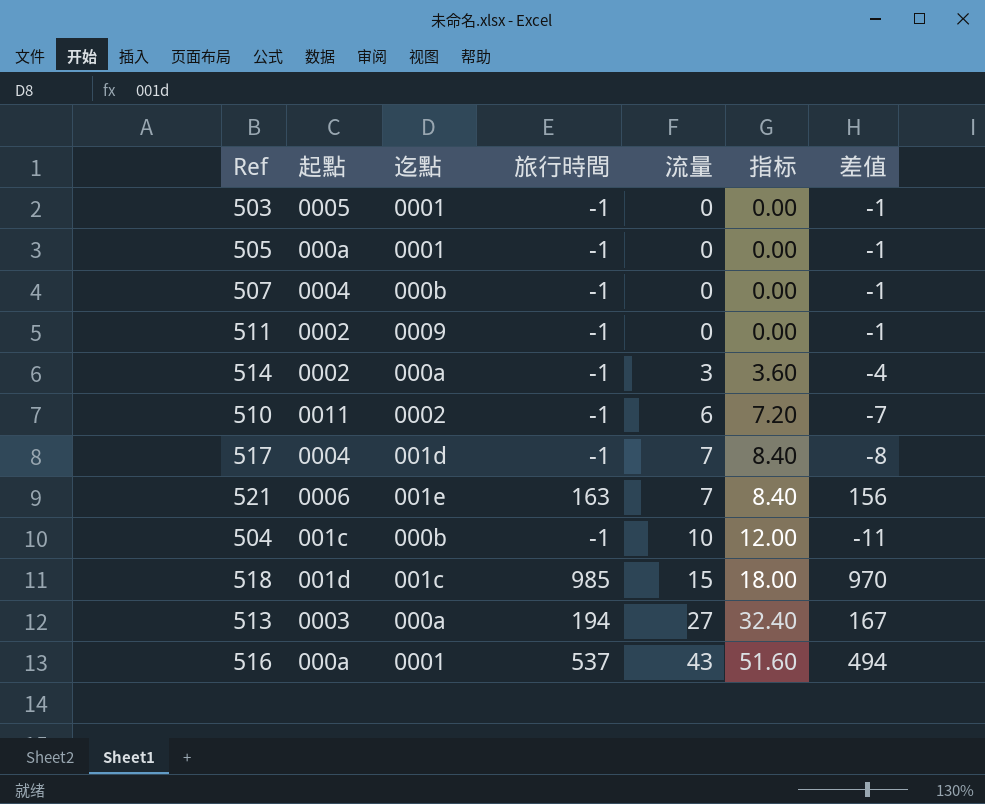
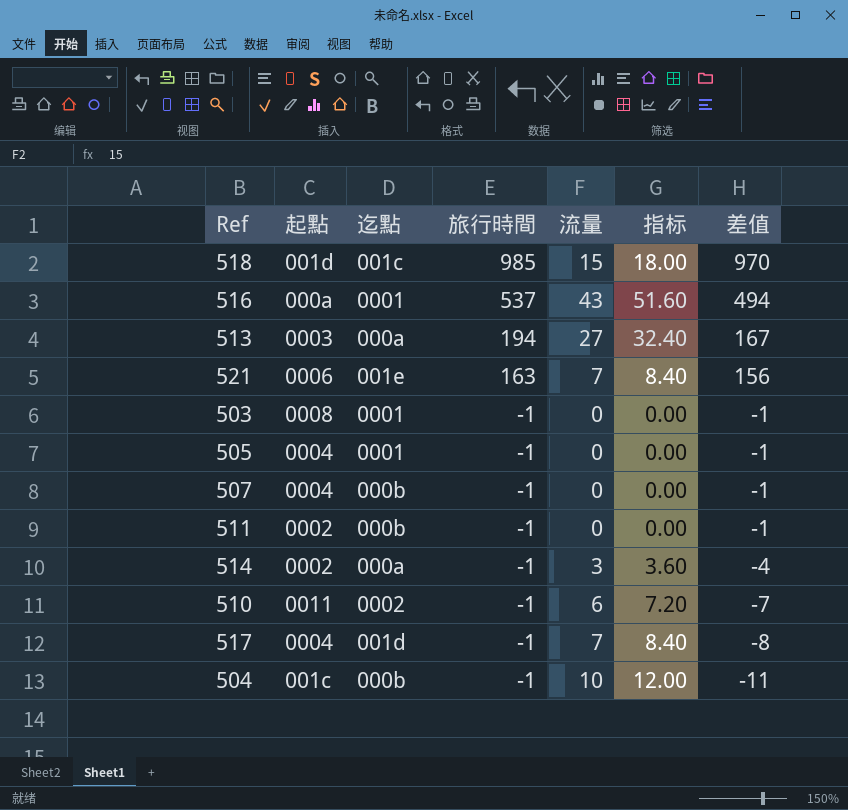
row order: 流量 ascending -> 旅行時間 descending
503 | 起點: 0005 -> 0008
505 | 起點: 000a -> 0004
511 | 迄點: 0009 -> 000b

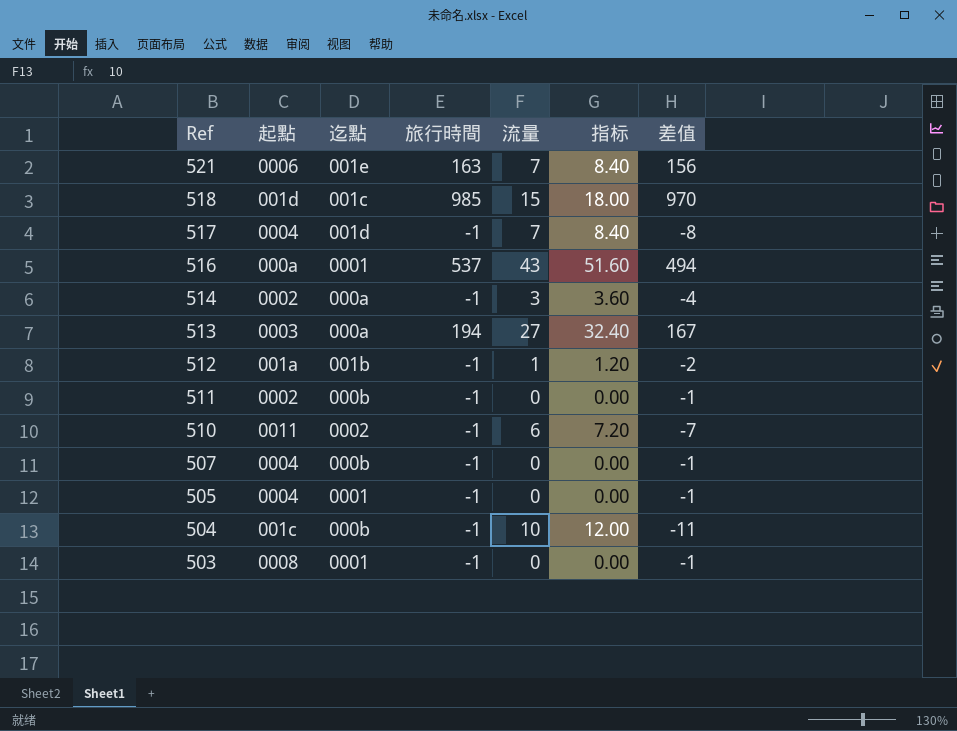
row order: 旅行時間 descending -> Ref descending
row 512: none -> 001a | 001b | -1 | 1 | 1.20 | -2

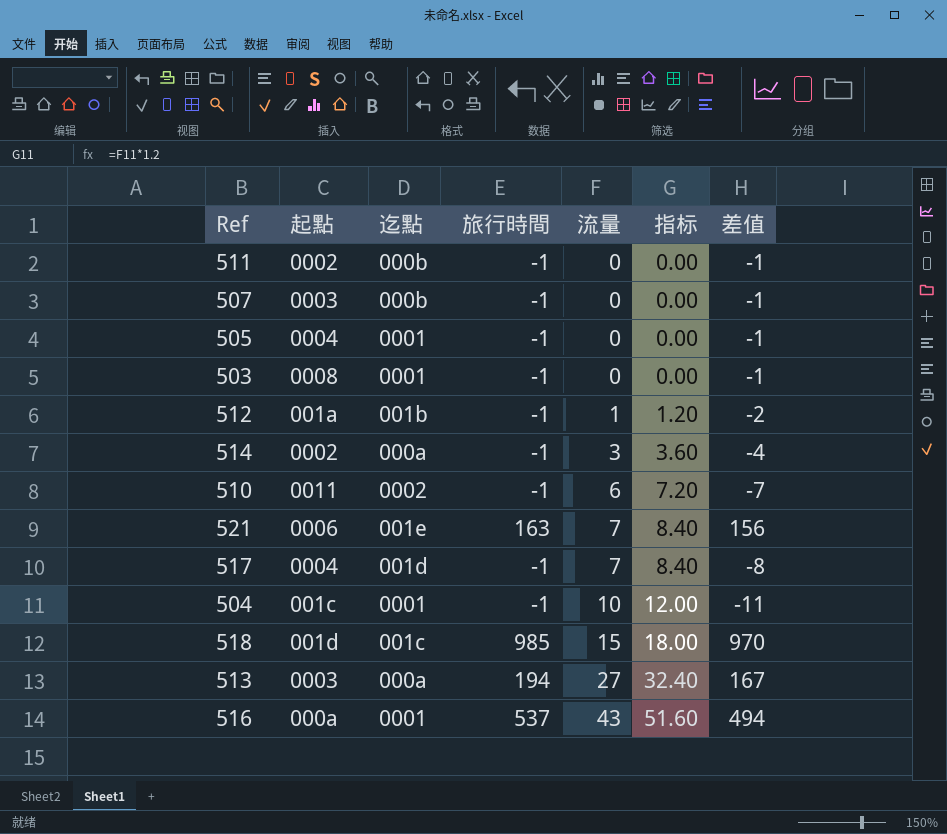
row order: Ref descending -> 流量 ascending
507 | 起點: 0004 -> 0003
504 | 迄點: 000b -> 0001

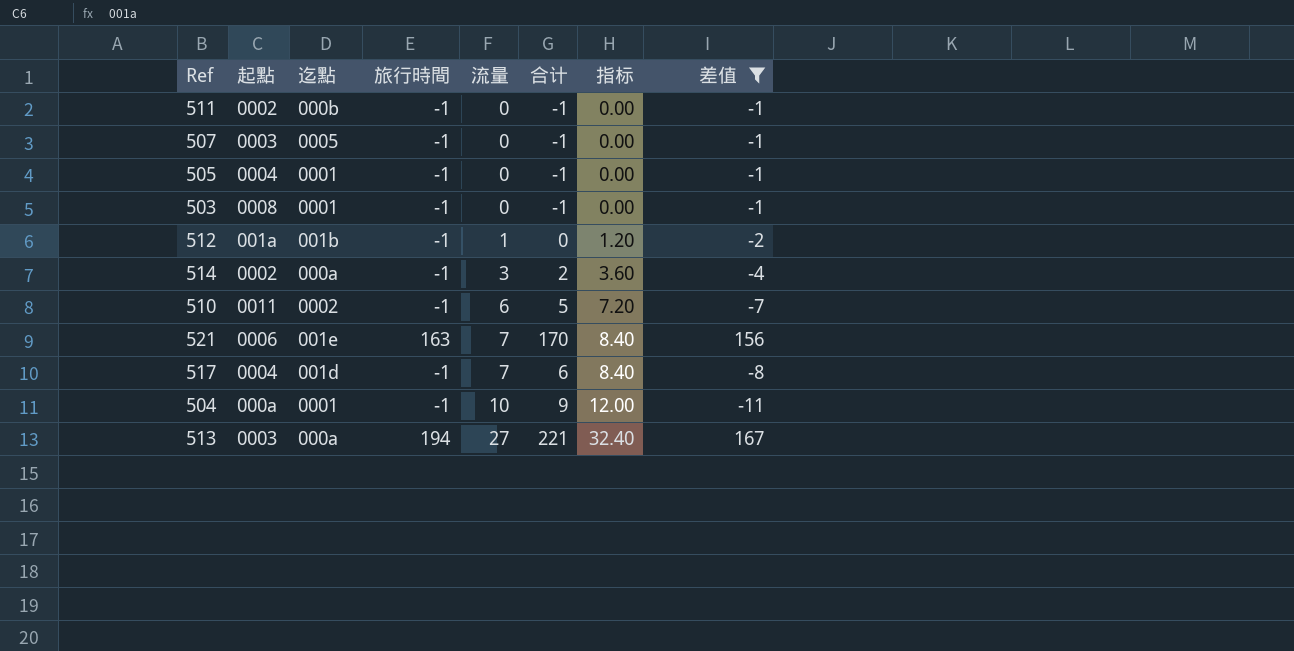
filter: none -> 差值 <= 167
column 合计 | formula: none -> [旅行時間] + [流量]
507 | 迄點: 000b -> 0005
504 | 起點: 001c -> 000a

